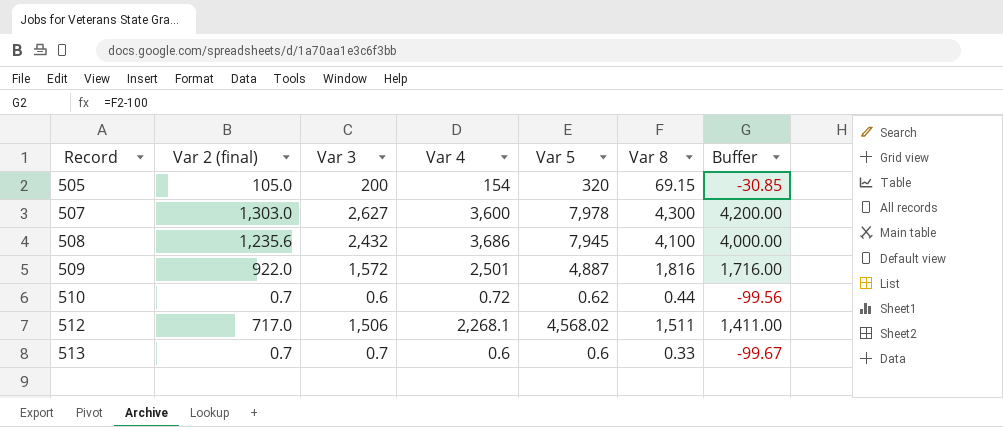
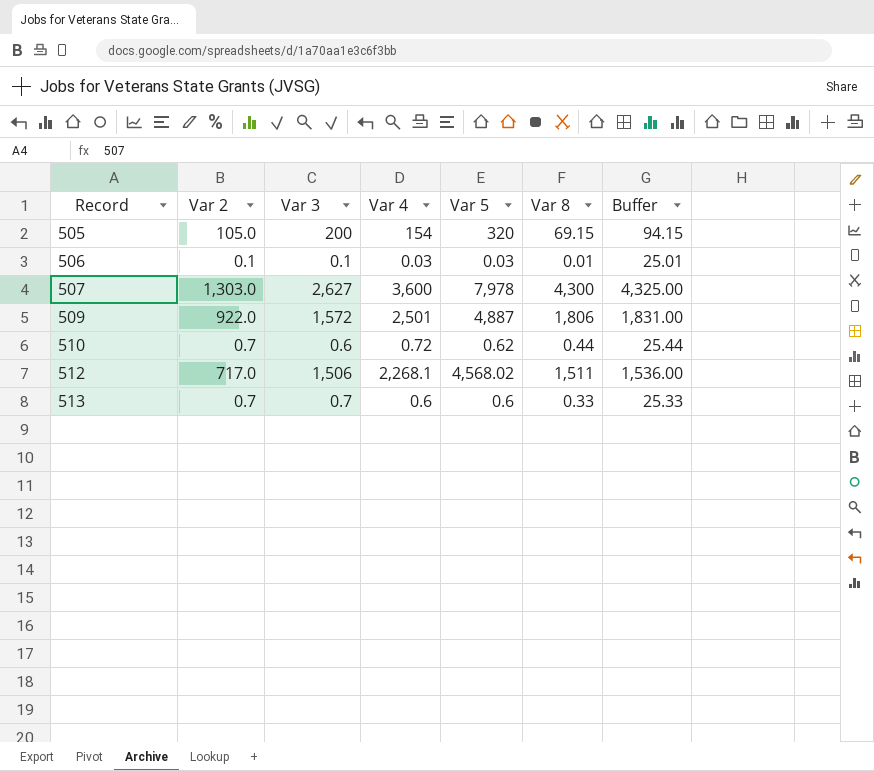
column name: Var 2 (final) -> Var 2
column Buffer | formula: [Var 8] - 100 -> [Var 8] + 25
row 508: 1,235.6 | 2,432 | 3,686 | 7,945 | 4,100 | 4,000.00 -> none
row 506: none -> 0.1 | 0.1 | 0.03 | 0.03 | 0.01 | 25.01
509 | Var 8: 1,816 -> 1,806

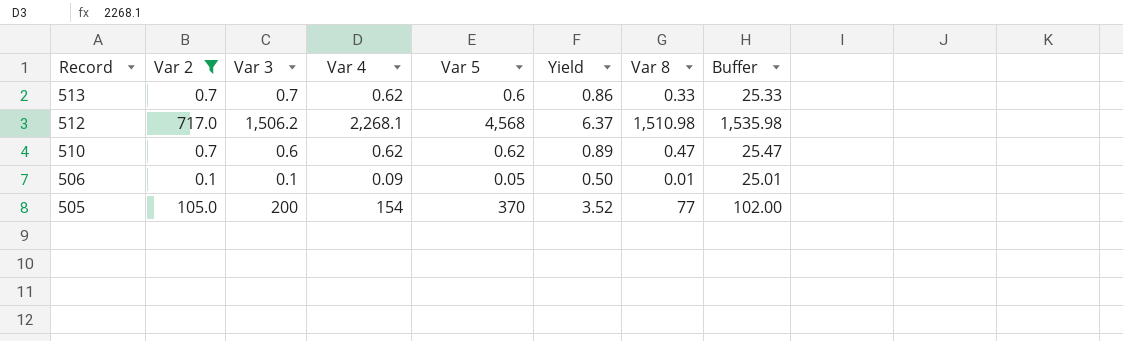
filter: none -> Var 2 <= 717.0
row order: Record ascending -> Record descending
column Yield | formula: none -> [Var 5] / [Var 2]
513 | Var 4: 0.6 -> 0.62
512 | Var 3: 1,506 -> 1,506.2
512 | Var 5: 4,568.02 -> 4,568
512 | Var 8: 1,511 -> 1,510.98
512 | Buffer: 1,536.00 -> 1,535.98
510 | Var 4: 0.72 -> 0.62
510 | Var 8: 0.44 -> 0.47
510 | Buffer: 25.44 -> 25.47
506 | Var 4: 0.03 -> 0.09
506 | Var 5: 0.03 -> 0.05
505 | Var 5: 320 -> 370
505 | Var 8: 69.15 -> 77
505 | Buffer: 94.15 -> 102.00

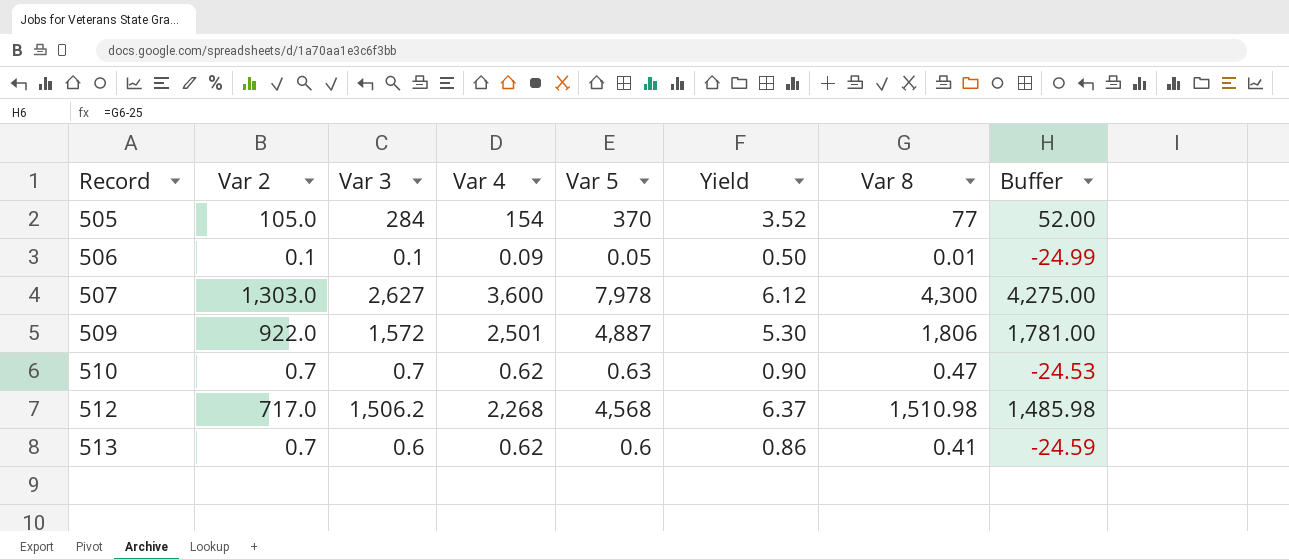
filter: Var 2 <= 717.0 -> none
row order: Record descending -> Record ascending
column Buffer | formula: [Var 8] + 25 -> [Var 8] - 25
505 | Var 3: 200 -> 284
510 | Var 3: 0.6 -> 0.7
510 | Var 5: 0.62 -> 0.63
510 | Yield: 0.89 -> 0.90
512 | Var 4: 2,268.1 -> 2,268
513 | Var 3: 0.7 -> 0.6
513 | Var 8: 0.33 -> 0.41

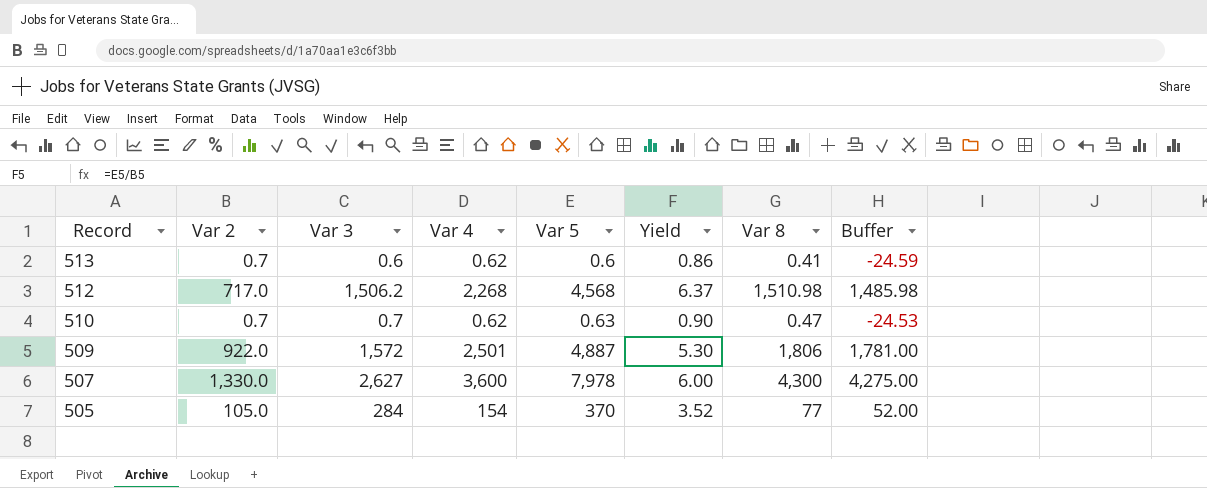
row order: Record ascending -> Record descending
row 506: 0.1 | 0.1 | 0.09 | 0.05 | 0.50 | 0.01 | -24.99 -> none
507 | Var 2: 1,303.0 -> 1,330.0
507 | Yield: 6.12 -> 6.00

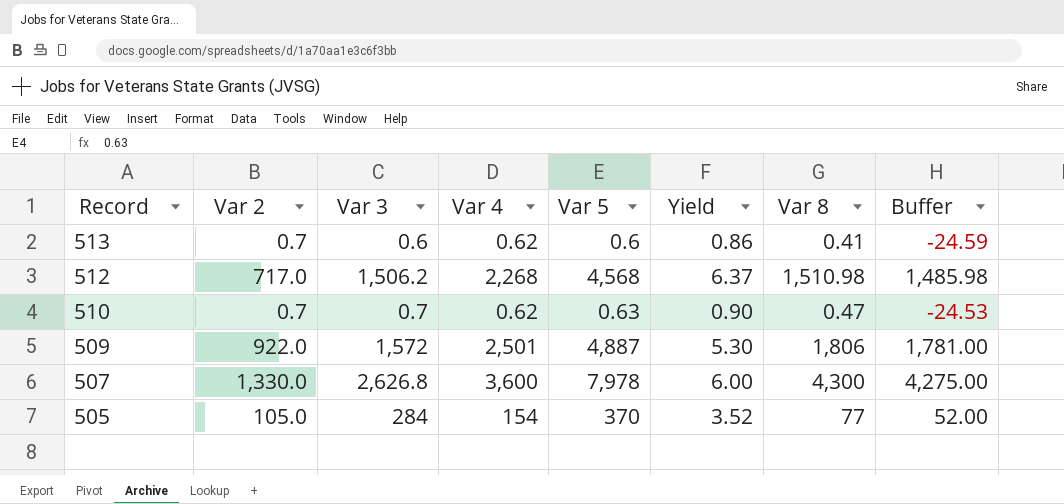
507 | Var 3: 2,627 -> 2,626.8

